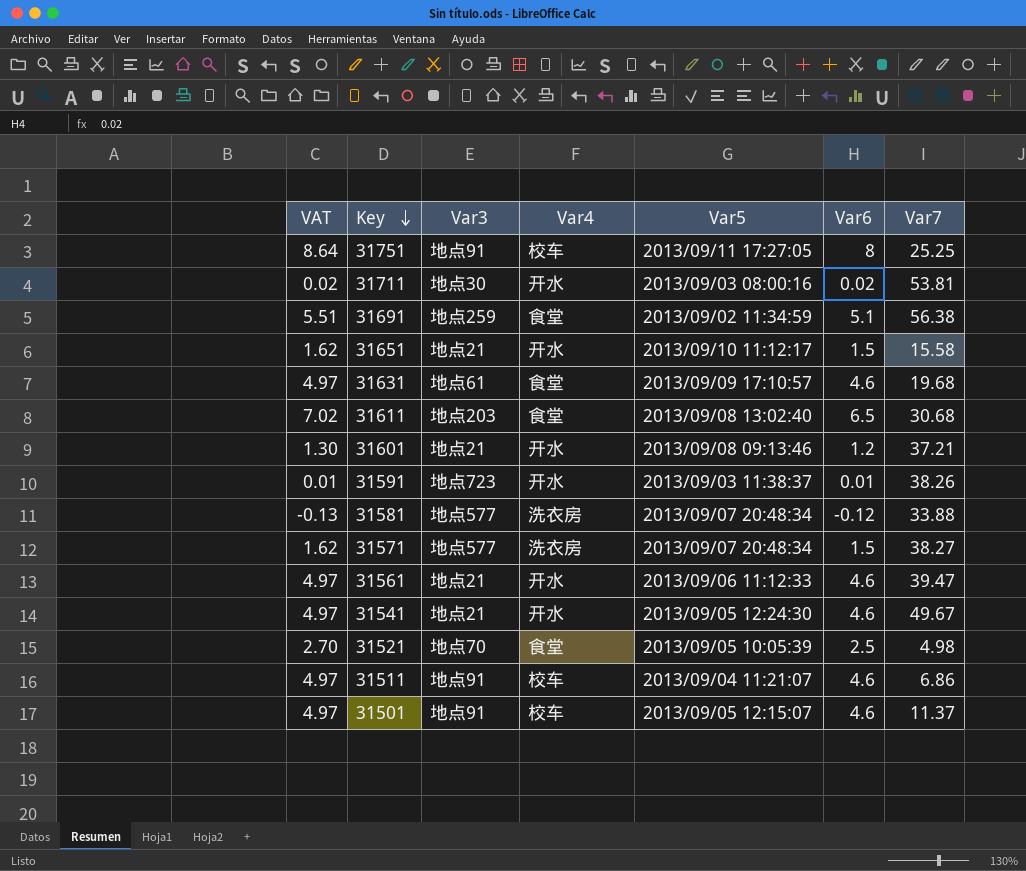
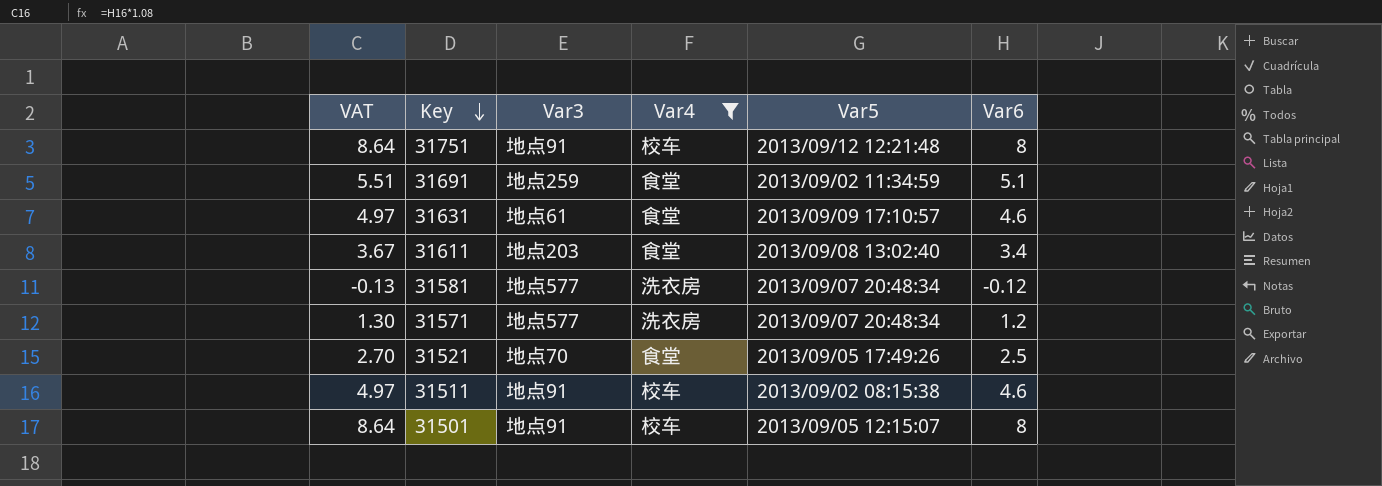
filter: none -> Var4 != 开水
column Var7 | position: 7 -> none
31751 | Var5: 2013/09/11 17:27:05 -> 2013/09/12 12:21:48
31611 | VAT: 7.02 -> 3.67
31611 | Var6: 6.5 -> 3.4
31571 | VAT: 1.62 -> 1.30
31571 | Var6: 1.5 -> 1.2
31521 | Var5: 2013/09/05 10:05:39 -> 2013/09/05 17:49:26
31511 | Var5: 2013/09/04 11:21:07 -> 2013/09/02 08:15:38
31501 | VAT: 4.97 -> 8.64
31501 | Var6: 4.6 -> 8

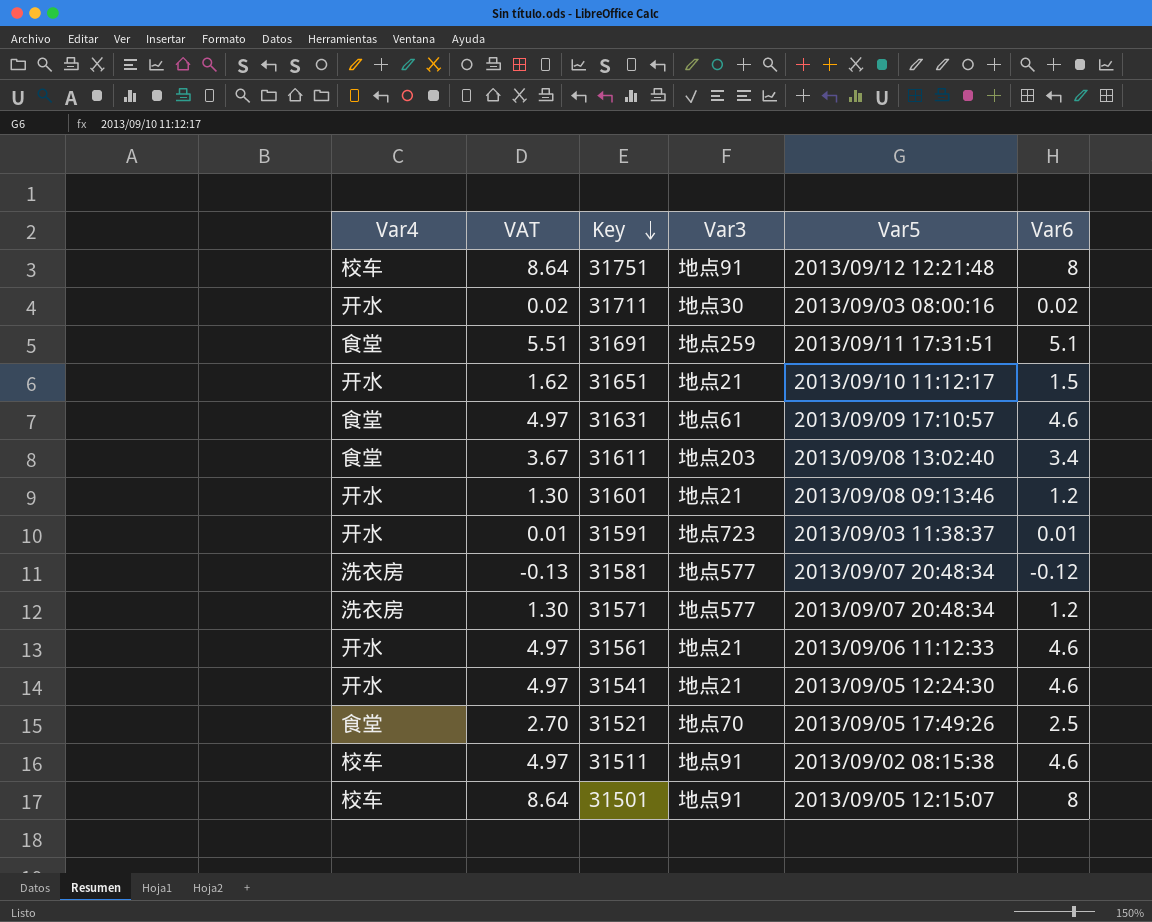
filter: Var4 != 开水 -> none
column Var4 | position: 4 -> 1
31691 | Var5: 2013/09/02 11:34:59 -> 2013/09/11 17:31:51

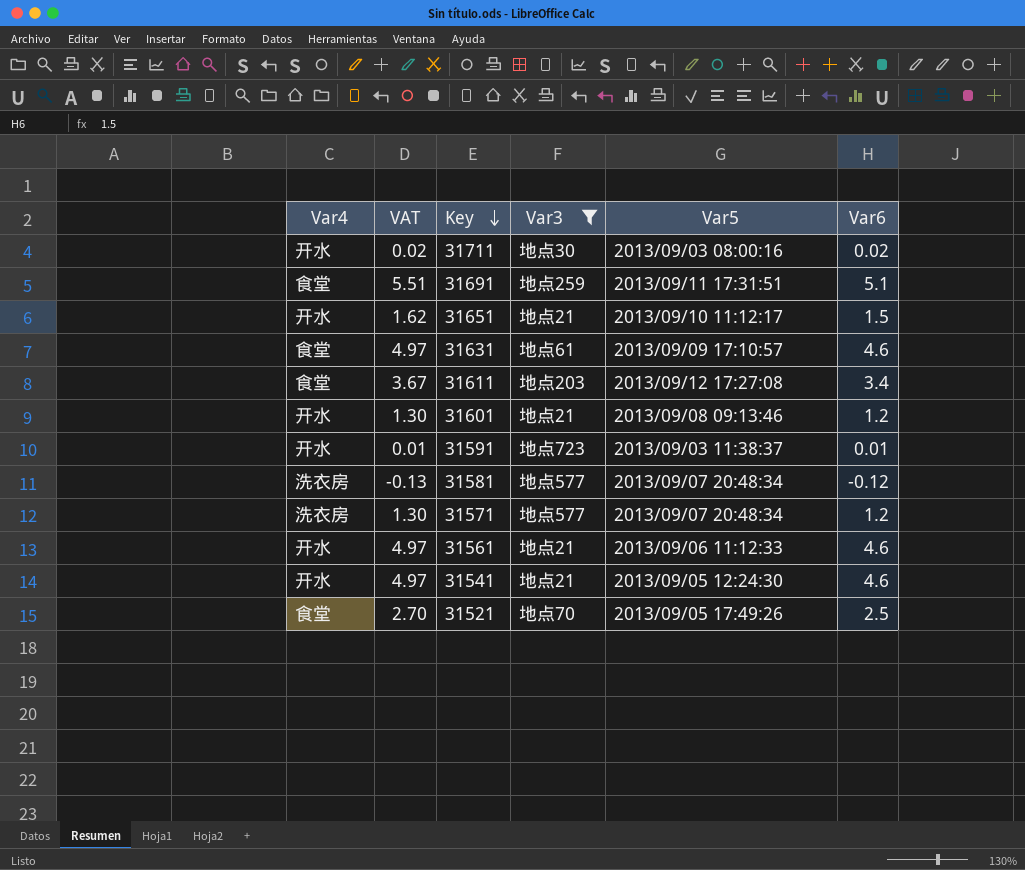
filter: none -> Var3 != 地点91
31611 | Var5: 2013/09/08 13:02:40 -> 2013/09/12 17:27:08

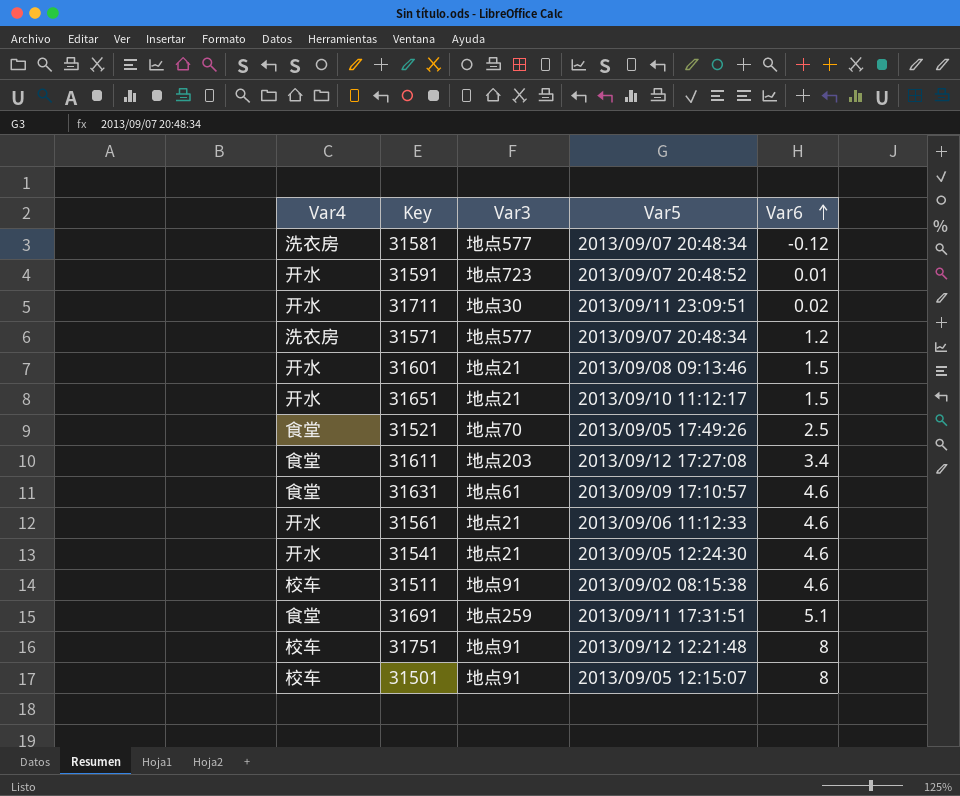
filter: Var3 != 地点91 -> none
row order: Key descending -> Var6 ascending
column VAT | formula: [Var6] * 1.08 -> none
31591 | Var5: 2013/09/03 11:38:37 -> 2013/09/07 20:48:52
31711 | Var5: 2013/09/03 08:00:16 -> 2013/09/11 23:09:51
31601 | Var6: 1.2 -> 1.5

